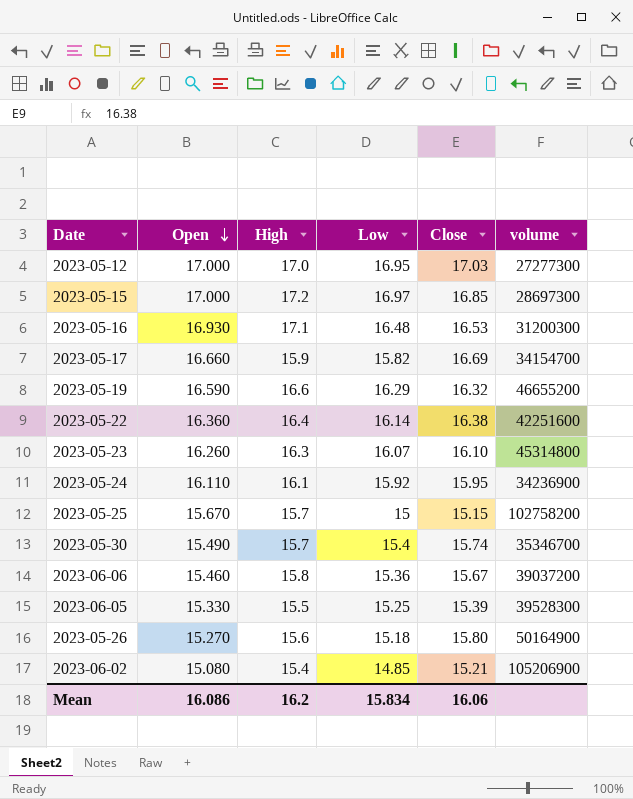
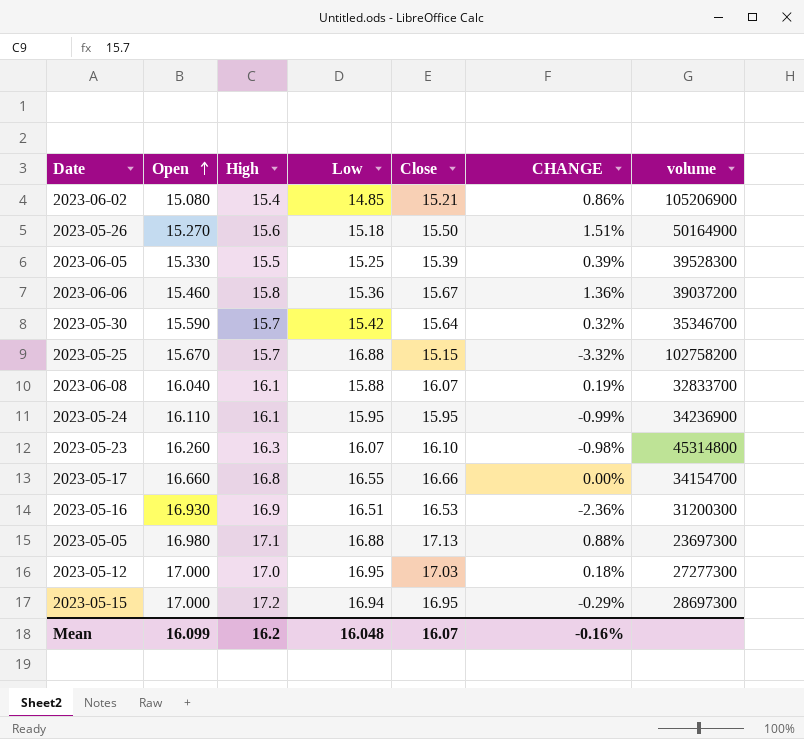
row order: Open descending -> Open ascending
column CHANGE | formula: none -> ([Close] - [Open]) / [Open]
row 2023-05-19: 16.590 | 16.6 | 16.29 | 16.32 | 46655200 -> none
row 2023-05-22: 16.360 | 16.4 | 16.14 | 16.38 | 42251600 -> none
2023-05-26 | Close: 15.80 -> 15.50
2023-05-30 | Open: 15.490 -> 15.590
2023-05-30 | Low: 15.4 -> 15.42
2023-05-30 | Close: 15.74 -> 15.64
2023-05-25 | Low: 15 -> 16.88
row 2023-06-08: none -> 16.040 | 16.1 | 15.88 | 16.07 | 0.19% | 32833700
2023-05-24 | Low: 15.92 -> 15.95
2023-05-17 | High: 15.9 -> 16.8
2023-05-17 | Low: 15.82 -> 16.55
2023-05-17 | Close: 16.69 -> 16.66
2023-05-16 | High: 17.1 -> 16.9
2023-05-16 | Low: 16.48 -> 16.51
row 2023-05-05: none -> 16.980 | 17.1 | 16.88 | 17.13 | 0.88% | 23697300
2023-05-15 | Low: 16.97 -> 16.94
2023-05-15 | Close: 16.85 -> 16.95
Mean | Open: 16.086 -> 16.099
Mean | Low: 15.834 -> 16.048
Mean | Close: 16.06 -> 16.07

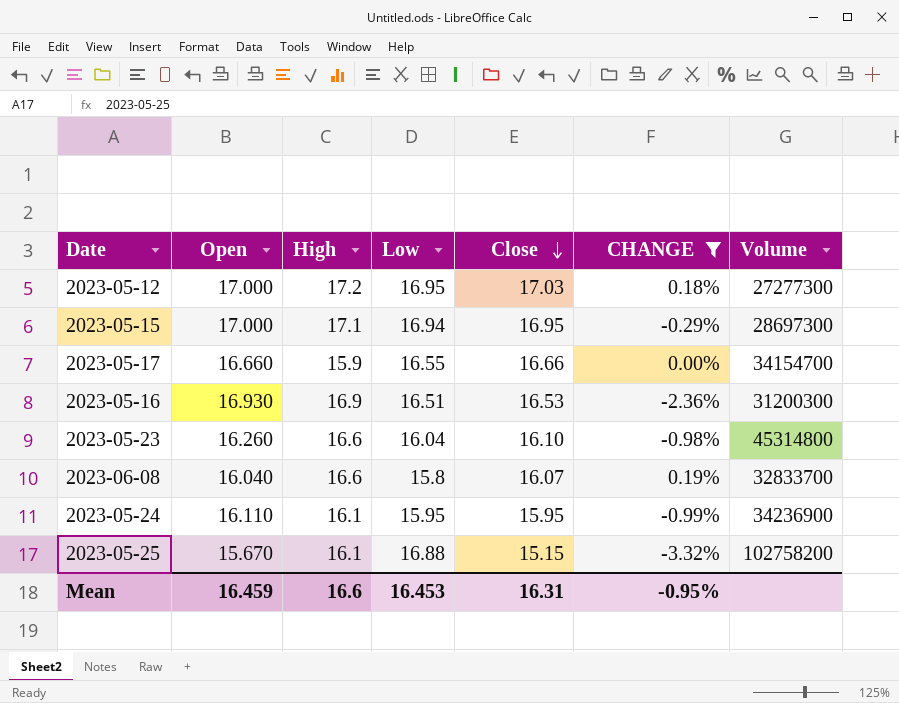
filter: none -> CHANGE <= 0.19%
row order: Open ascending -> Close descending
column name: volume -> Volume
2023-05-12 | High: 17.0 -> 17.2
2023-05-15 | High: 17.2 -> 17.1
2023-05-17 | High: 16.8 -> 15.9
2023-05-23 | High: 16.3 -> 16.6
2023-05-23 | Low: 16.07 -> 16.04
2023-06-08 | High: 16.1 -> 16.6
2023-06-08 | Low: 15.88 -> 15.8
2023-05-25 | High: 15.7 -> 16.1
Mean | Open: 16.099 -> 16.459
Mean | High: 16.2 -> 16.6
Mean | Low: 16.048 -> 16.453
Mean | Close: 16.07 -> 16.31
Mean | CHANGE: -0.16% -> -0.95%

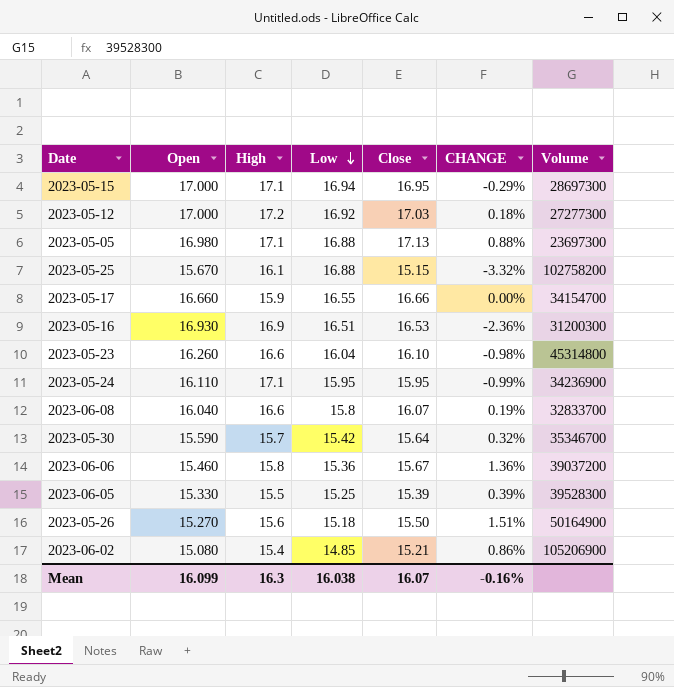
filter: CHANGE <= 0.19% -> none
row order: Close descending -> Low descending
2023-05-12 | Low: 16.95 -> 16.92
2023-05-24 | High: 16.1 -> 17.1
Mean | Open: 16.459 -> 16.099
Mean | High: 16.6 -> 16.3
Mean | Low: 16.453 -> 16.038
Mean | Close: 16.31 -> 16.07
Mean | CHANGE: -0.95% -> -0.16%

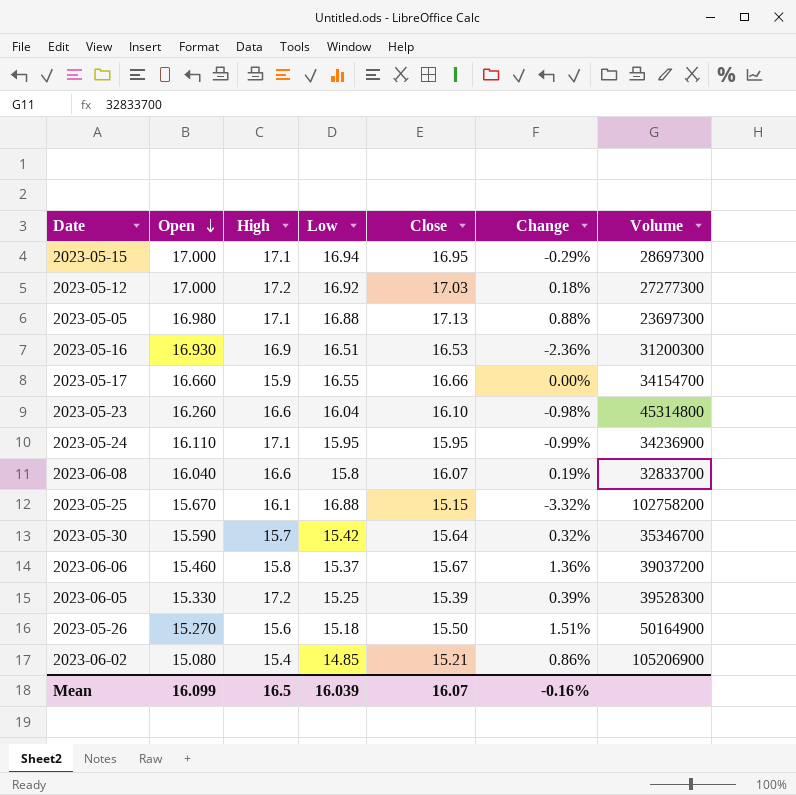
row order: Low descending -> Open descending
column name: CHANGE -> Change
2023-06-06 | Low: 15.36 -> 15.37
2023-06-05 | High: 15.5 -> 17.2
Mean | High: 16.3 -> 16.5
Mean | Low: 16.038 -> 16.039

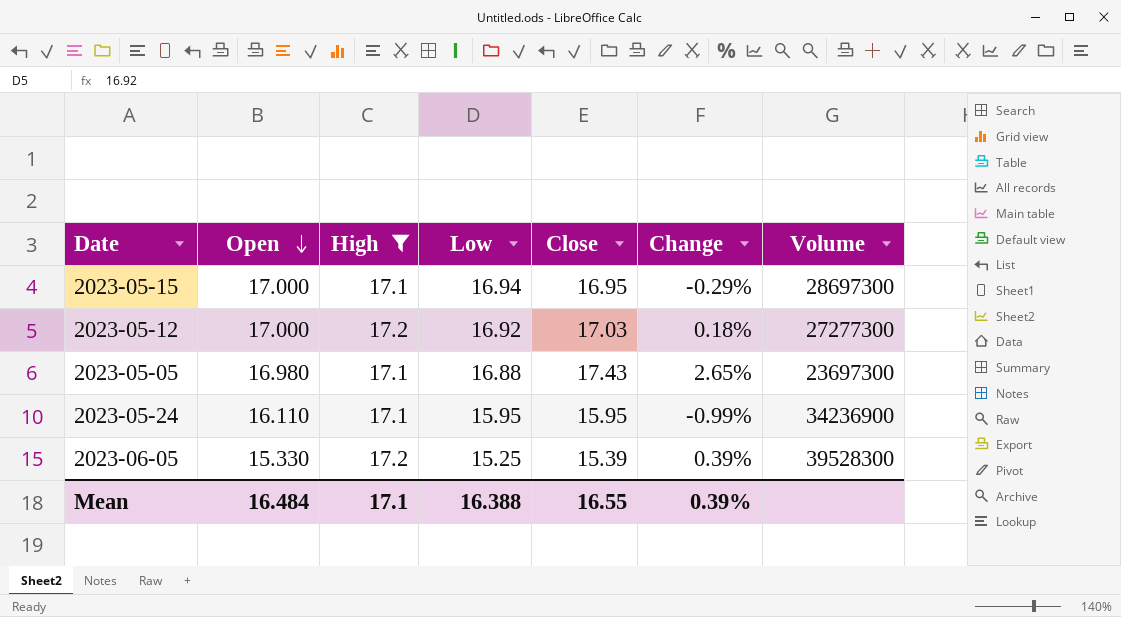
filter: none -> High >= 17.1
2023-05-05 | Close: 17.13 -> 17.43
2023-05-05 | Change: 0.88% -> 2.65%
Mean | Open: 16.099 -> 16.484
Mean | High: 16.5 -> 17.1
Mean | Low: 16.039 -> 16.388
Mean | Close: 16.07 -> 16.55
Mean | Change: -0.16% -> 0.39%

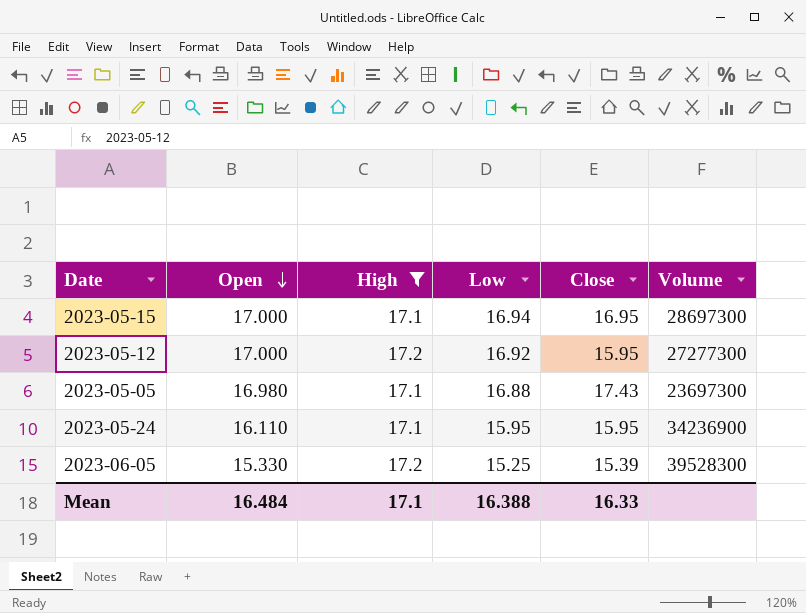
column Change | formula: ([Close] - [Open]) / [Open] -> none
2023-05-12 | Close: 17.03 -> 15.95
Mean | Close: 16.55 -> 16.33

